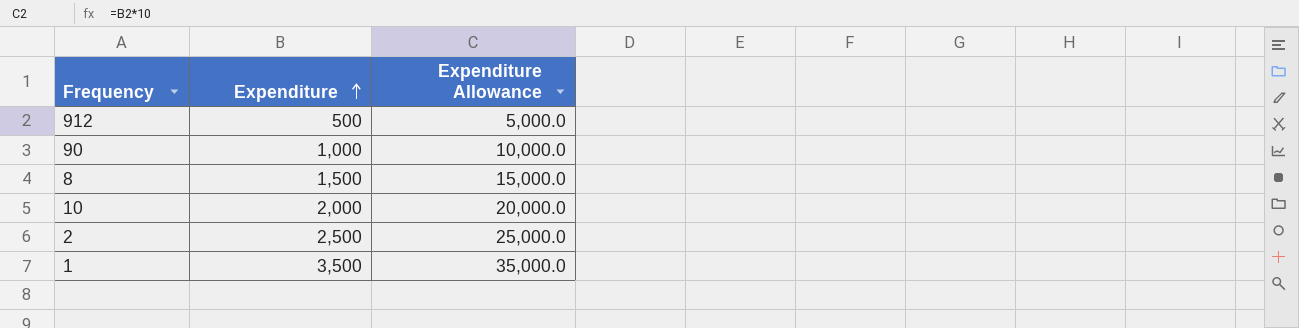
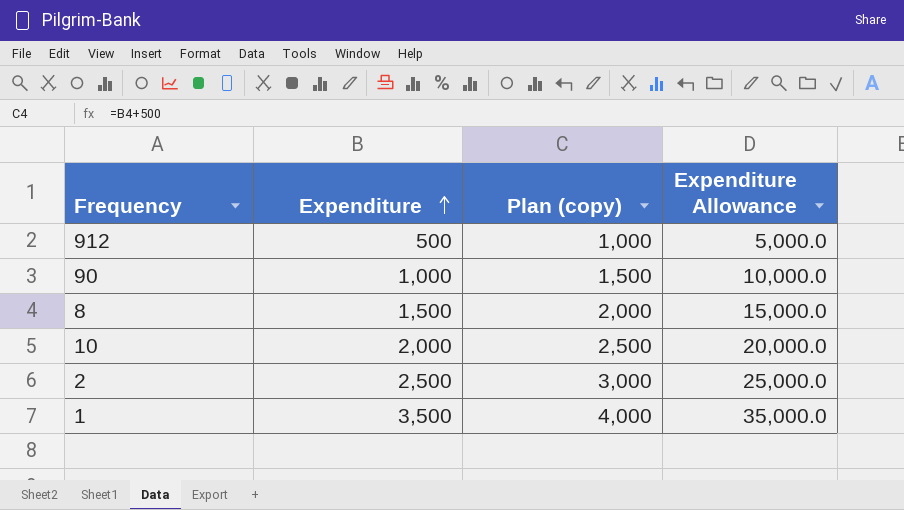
column Plan (copy) | formula: none -> [Expenditure] + 500

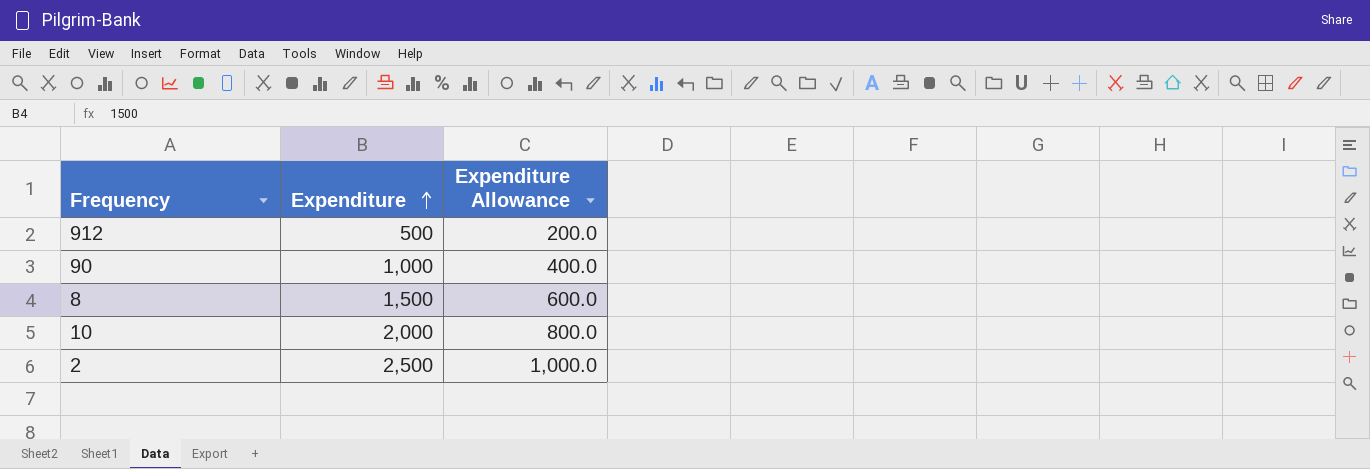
column Plan (copy) | formula: [Expenditure] + 500 -> none
column Expenditure Allowance | formula: [Expenditure] * 10 -> [Expenditure] * 0.4
row 1: 3,500 | 4,000 | 35,000.0 -> none

